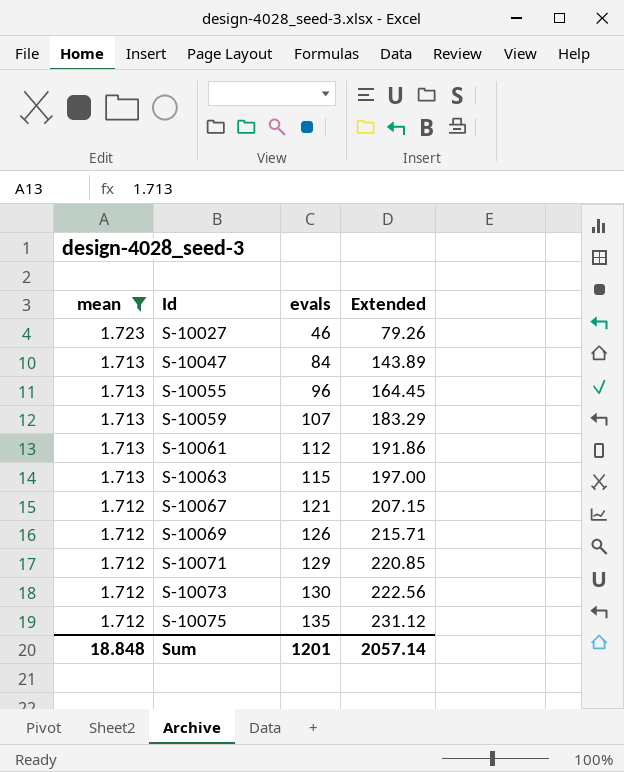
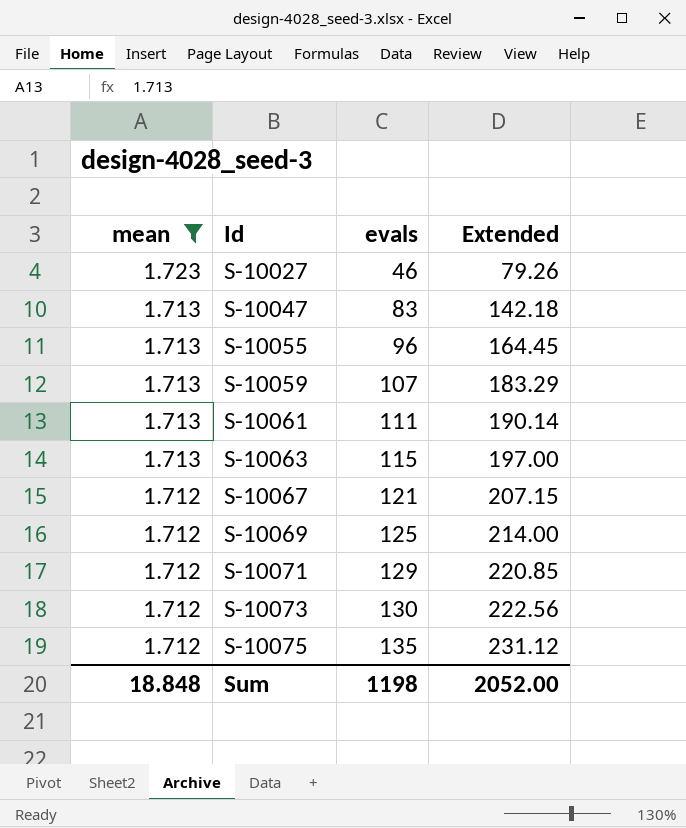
S-10047 | evals: 84 -> 83
S-10047 | Extended: 143.89 -> 142.18
S-10061 | evals: 112 -> 111
S-10061 | Extended: 191.86 -> 190.14
S-10069 | evals: 126 -> 125
S-10069 | Extended: 215.71 -> 214.00
Sum | evals: 1201 -> 1198
Sum | Extended: 2057.14 -> 2052.00

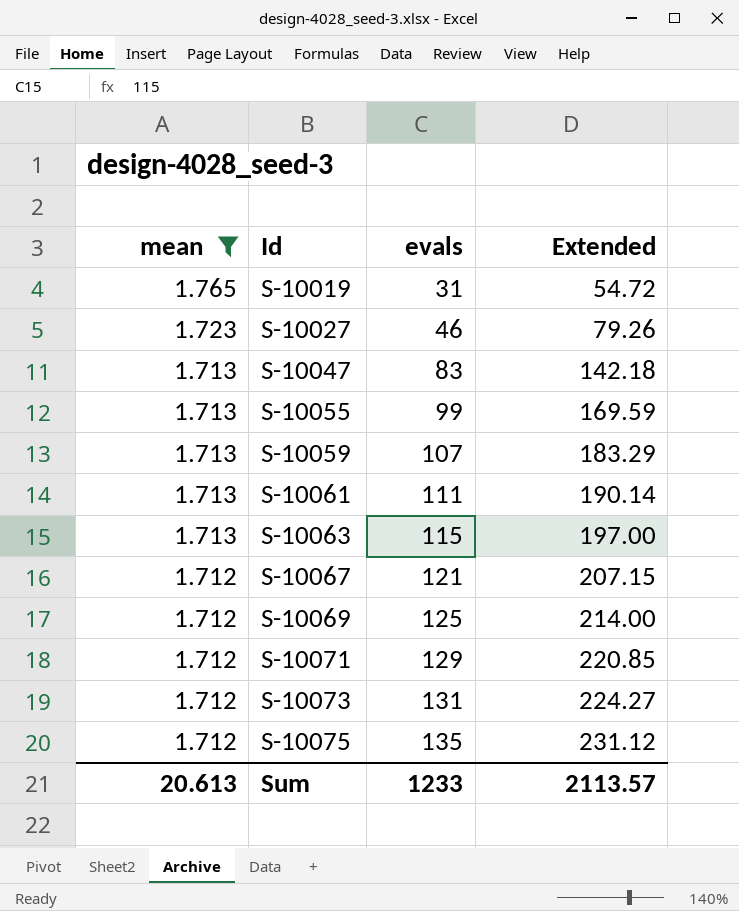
row S-10019: none -> 1.765 | 31 | 54.72
S-10055 | evals: 96 -> 99
S-10055 | Extended: 164.45 -> 169.59
S-10073 | evals: 130 -> 131
S-10073 | Extended: 222.56 -> 224.27
Sum | mean: 18.848 -> 20.613
Sum | evals: 1198 -> 1233
Sum | Extended: 2052.00 -> 2113.57

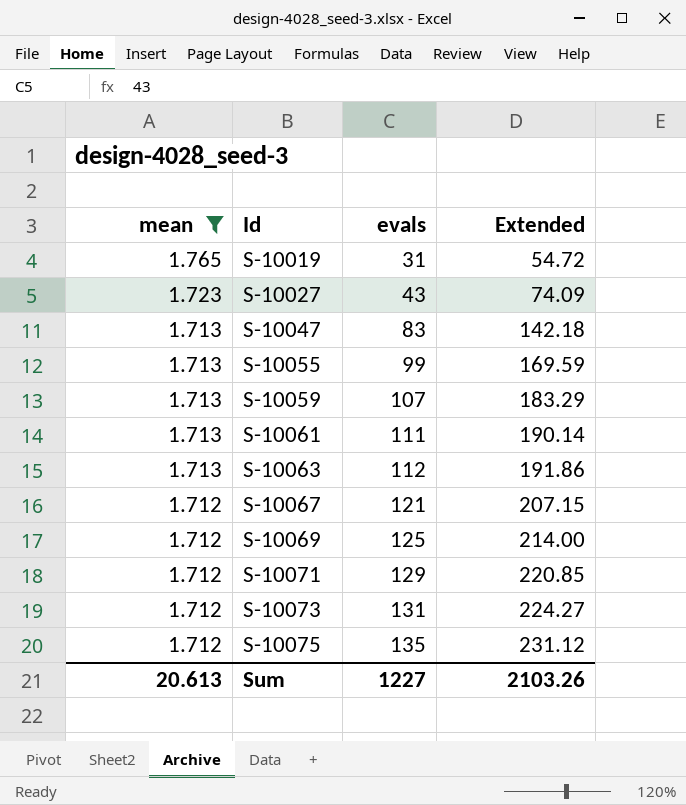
S-10027 | evals: 46 -> 43
S-10027 | Extended: 79.26 -> 74.09
S-10063 | evals: 115 -> 112
S-10063 | Extended: 197.00 -> 191.86
Sum | evals: 1233 -> 1227
Sum | Extended: 2113.57 -> 2103.26

